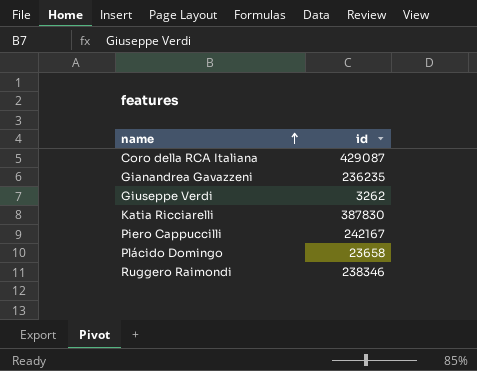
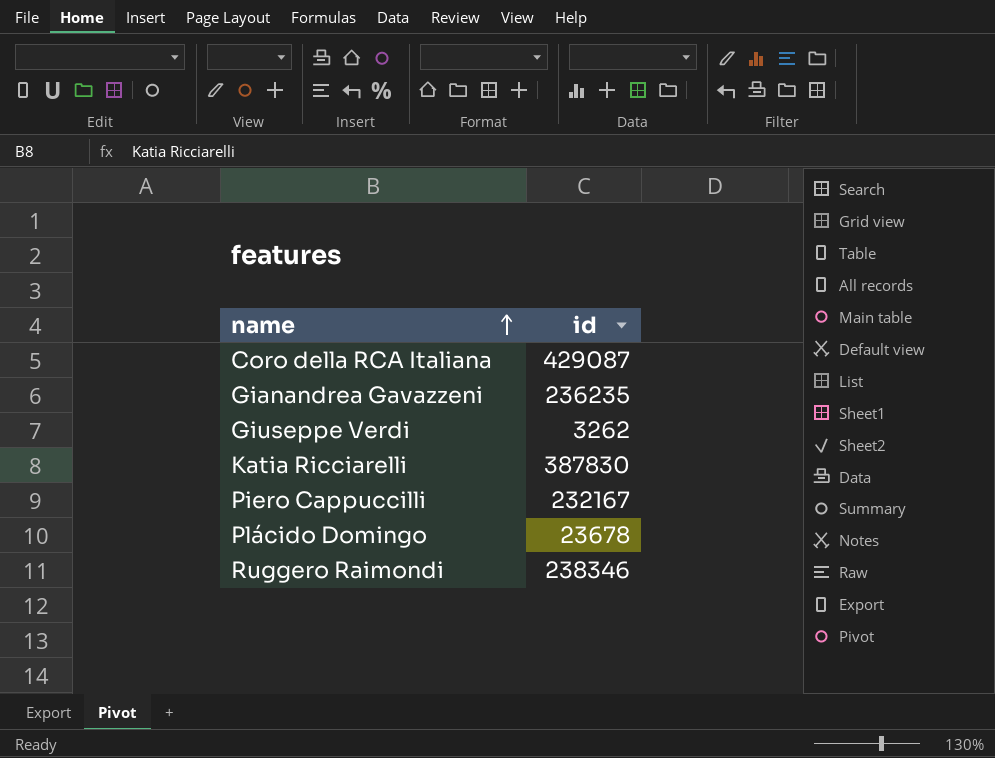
Piero Cappuccilli | id: 242167 -> 232167
Plácido Domingo | id: 23658 -> 23678

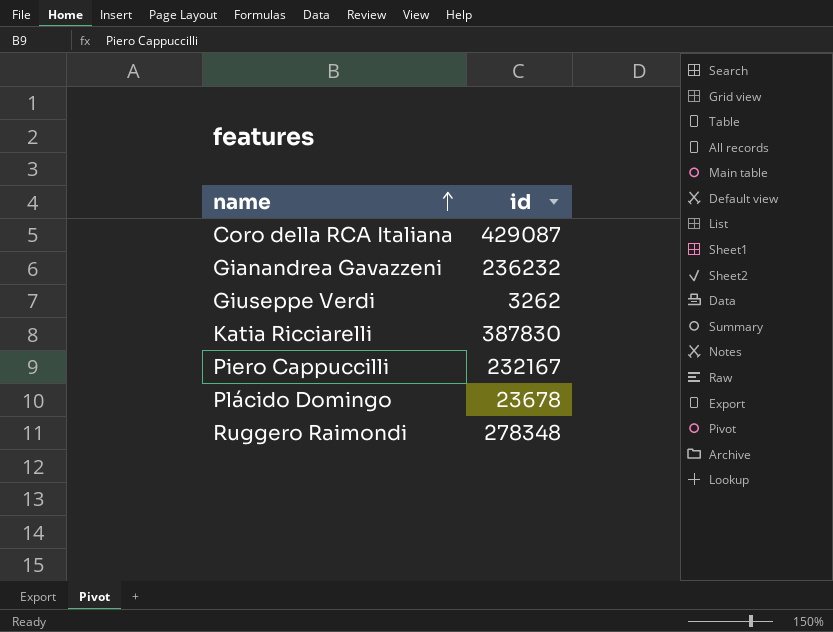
Gianandrea Gavazzeni | id: 236235 -> 236232
Ruggero Raimondi | id: 238346 -> 278348

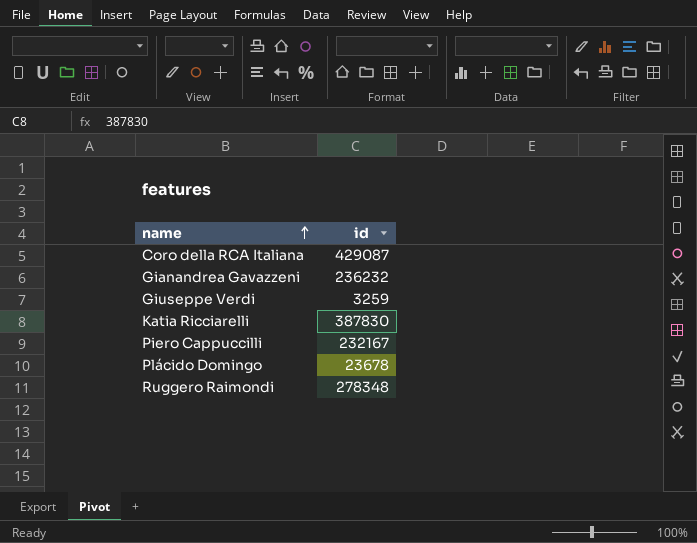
Giuseppe Verdi | id: 3262 -> 3259

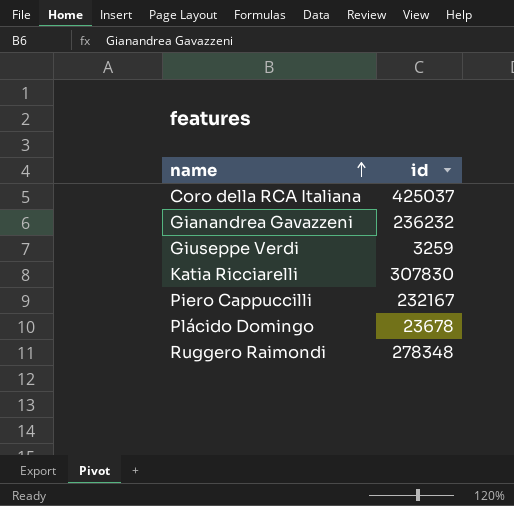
Coro della RCA Italiana | id: 429087 -> 425037
Katia Ricciarelli | id: 387830 -> 307830

